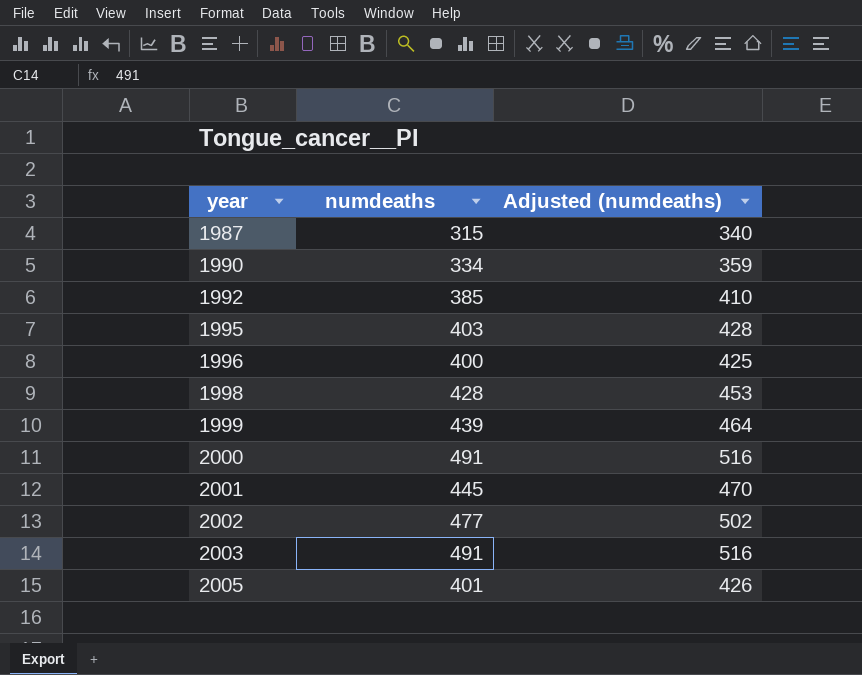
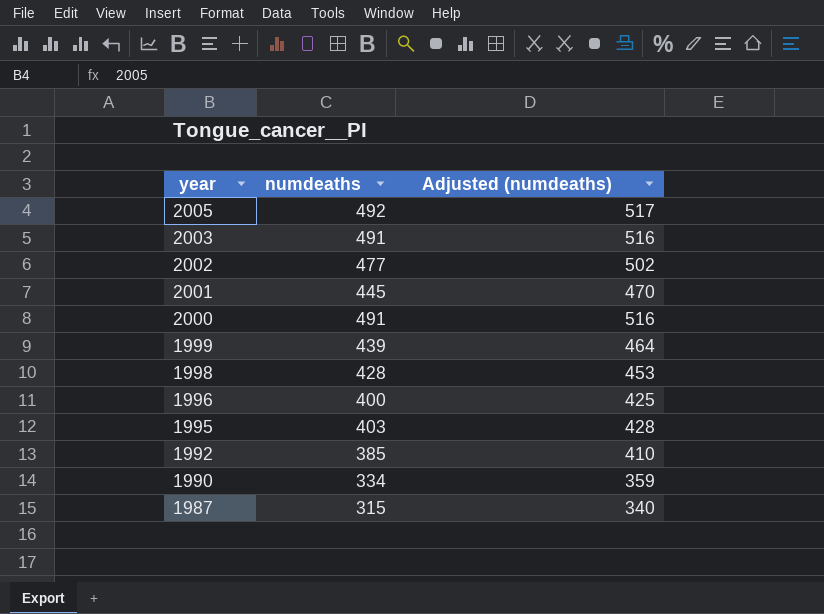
row order: year ascending -> year descending
2005 | numdeaths: 401 -> 492
2005 | Adjusted (numdeaths): 426 -> 517

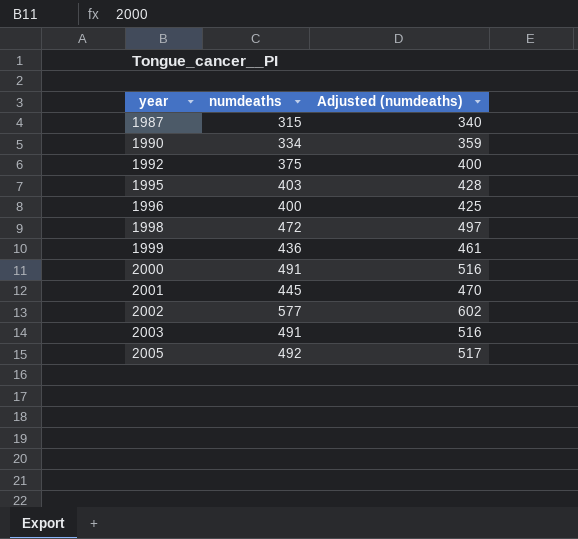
row order: year descending -> year ascending
1992 | numdeaths: 385 -> 375
1992 | Adjusted (numdeaths): 410 -> 400
1998 | numdeaths: 428 -> 472
1998 | Adjusted (numdeaths): 453 -> 497
1999 | numdeaths: 439 -> 436
1999 | Adjusted (numdeaths): 464 -> 461
2002 | numdeaths: 477 -> 577
2002 | Adjusted (numdeaths): 502 -> 602

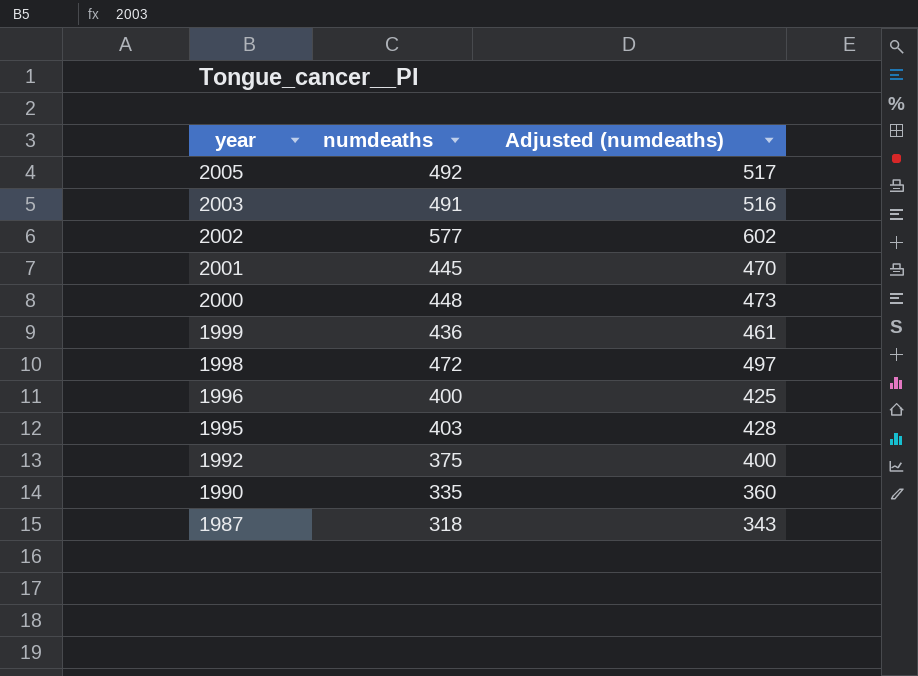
row order: year ascending -> year descending
2000 | numdeaths: 491 -> 448
2000 | Adjusted (numdeaths): 516 -> 473
1990 | numdeaths: 334 -> 335
1990 | Adjusted (numdeaths): 359 -> 360
1987 | numdeaths: 315 -> 318
1987 | Adjusted (numdeaths): 340 -> 343

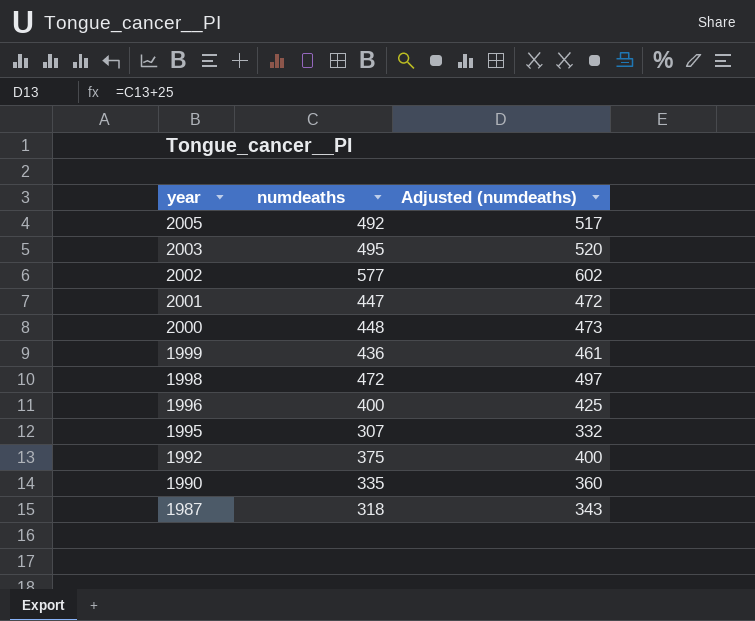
2003 | numdeaths: 491 -> 495
2003 | Adjusted (numdeaths): 516 -> 520
2001 | numdeaths: 445 -> 447
2001 | Adjusted (numdeaths): 470 -> 472
1995 | numdeaths: 403 -> 307
1995 | Adjusted (numdeaths): 428 -> 332

